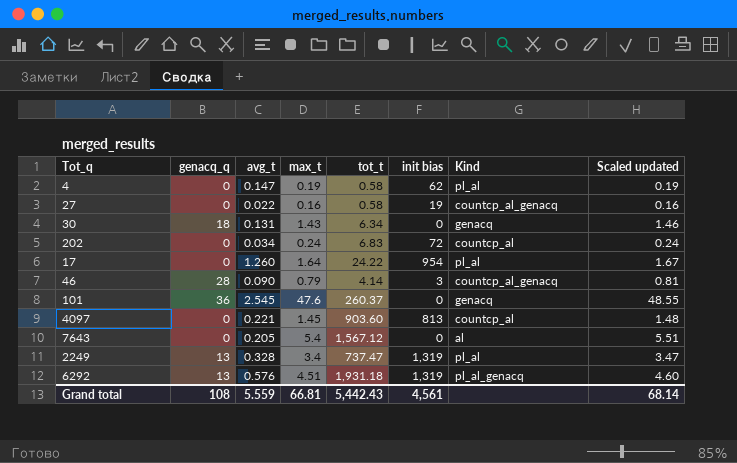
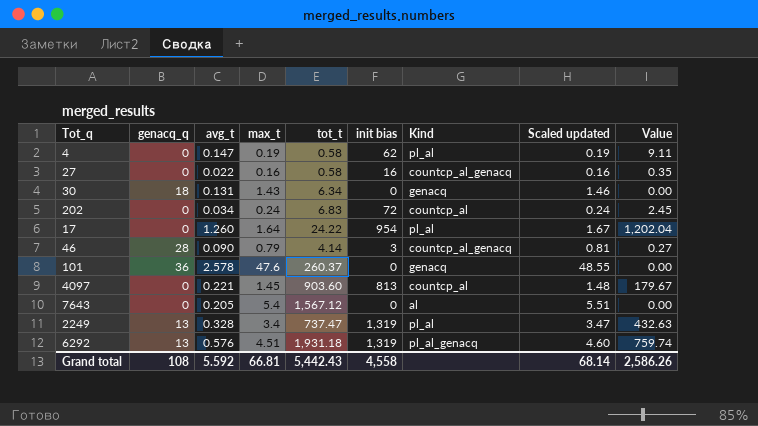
column Value | formula: none -> [avg_t] * [init bias]
27 | init bias: 19 -> 16
101 | avg_t: 2.545 -> 2.578
Grand total | avg_t: 5.559 -> 5.592
Grand total | init bias: 4,561 -> 4,558

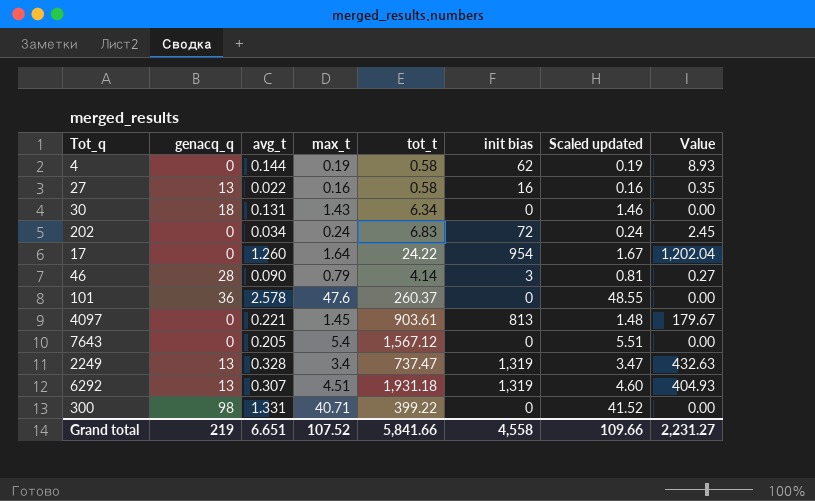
column Kind | position: 7 -> none
4 | avg_t: 0.147 -> 0.144
4 | Value: 9.11 -> 8.93
27 | genacq_q: 0 -> 13
4097 | tot_t: 903.60 -> 903.61
6292 | avg_t: 0.576 -> 0.307
6292 | Value: 759.74 -> 404.93
row 300: none -> 98 | 1.331 | 40.71 | 399.22 | 0 | 41.52 | 0.00
Grand total | genacq_q: 108 -> 219
Grand total | avg_t: 5.592 -> 6.651
Grand total | max_t: 66.81 -> 107.52
Grand total | tot_t: 5,442.43 -> 5,841.66
Grand total | Scaled updated: 68.14 -> 109.66
Grand total | Value: 2,586.26 -> 2,231.27

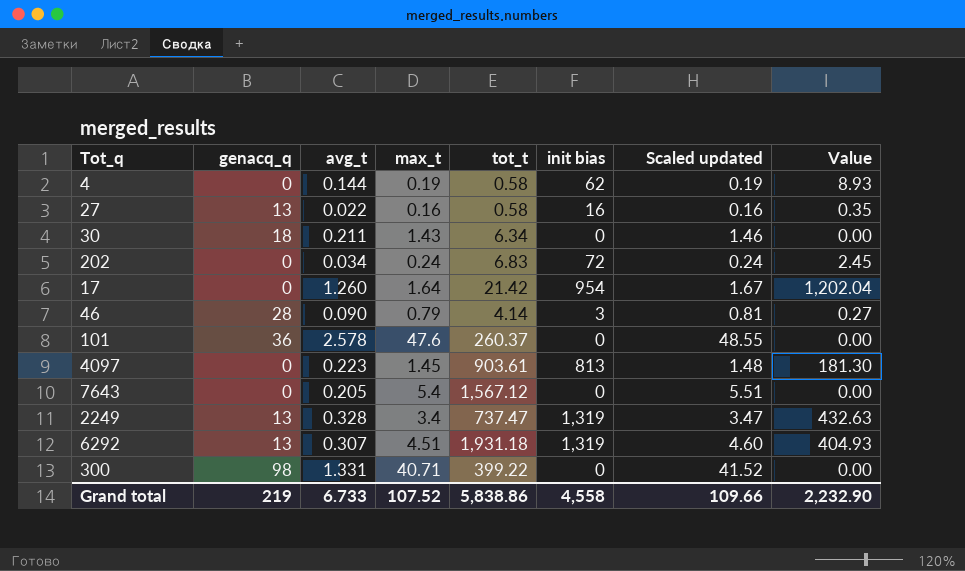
30 | avg_t: 0.131 -> 0.211
17 | tot_t: 24.22 -> 21.42
4097 | avg_t: 0.221 -> 0.223
4097 | Value: 179.67 -> 181.30
Grand total | avg_t: 6.651 -> 6.733
Grand total | tot_t: 5,841.66 -> 5,838.86
Grand total | Value: 2,231.27 -> 2,232.90

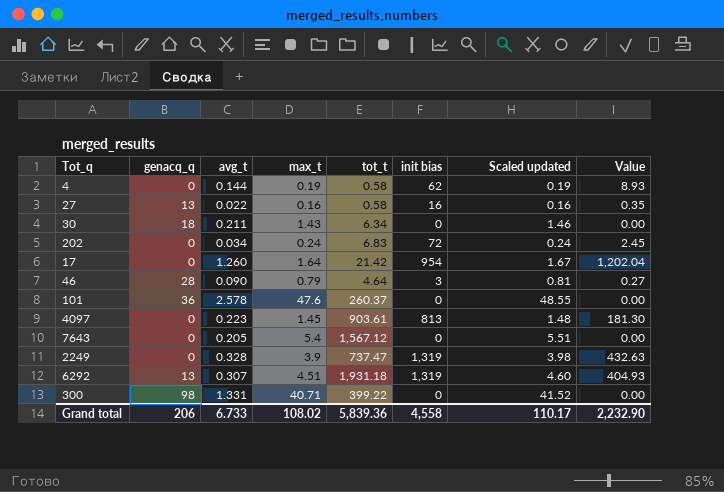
46 | tot_t: 4.14 -> 4.64
2249 | genacq_q: 13 -> 0
2249 | max_t: 3.4 -> 3.9
2249 | Scaled updated: 3.47 -> 3.98
Grand total | genacq_q: 219 -> 206
Grand total | max_t: 107.52 -> 108.02
Grand total | tot_t: 5,838.86 -> 5,839.36
Grand total | Scaled updated: 109.66 -> 110.17

